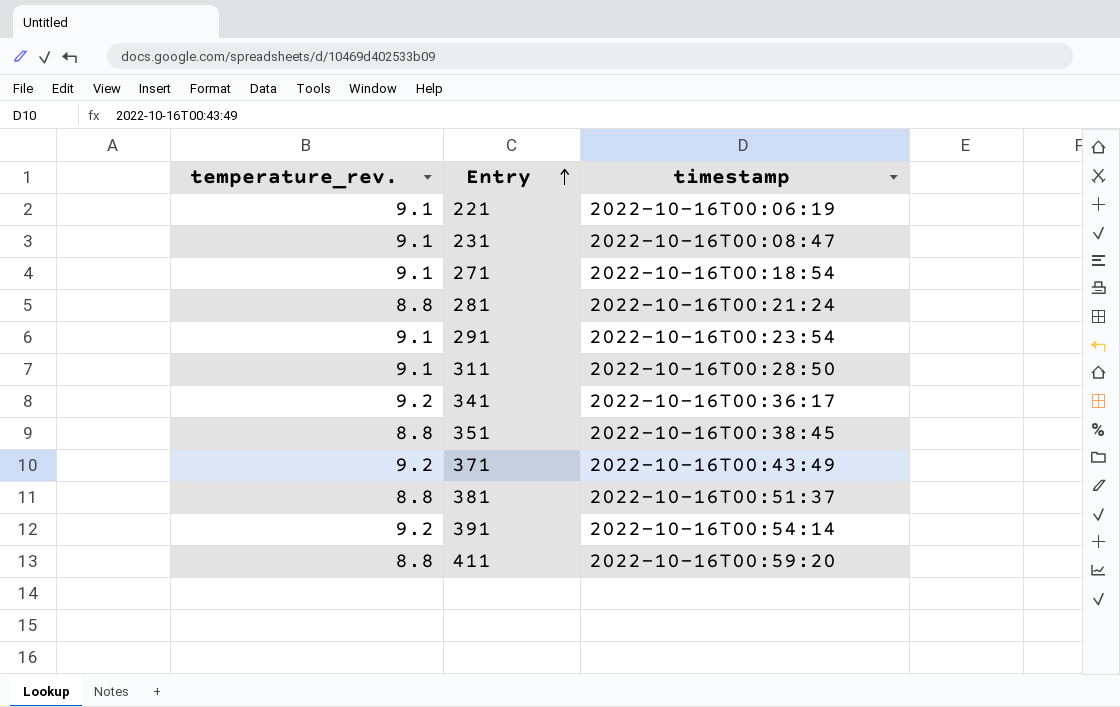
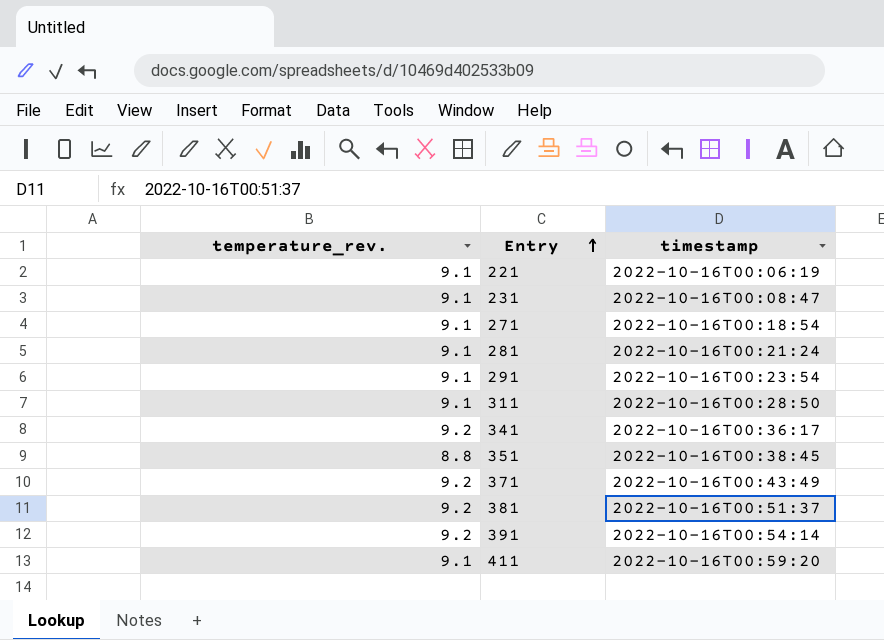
281 | temperature_rev.: 8.8 -> 9.1
381 | temperature_rev.: 8.8 -> 9.2
411 | temperature_rev.: 8.8 -> 9.1

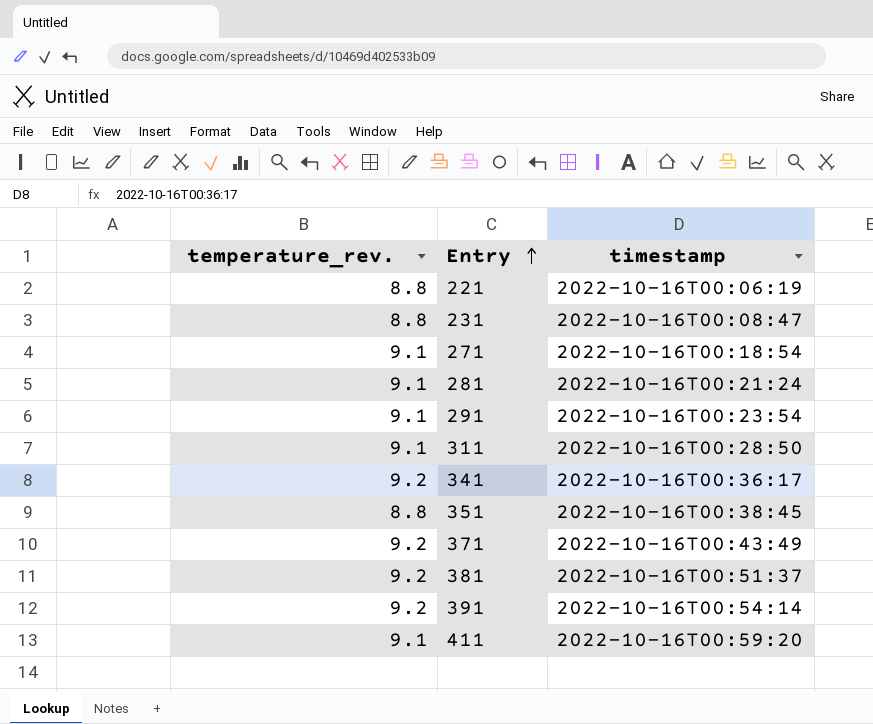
221 | temperature_rev.: 9.1 -> 8.8
231 | temperature_rev.: 9.1 -> 8.8

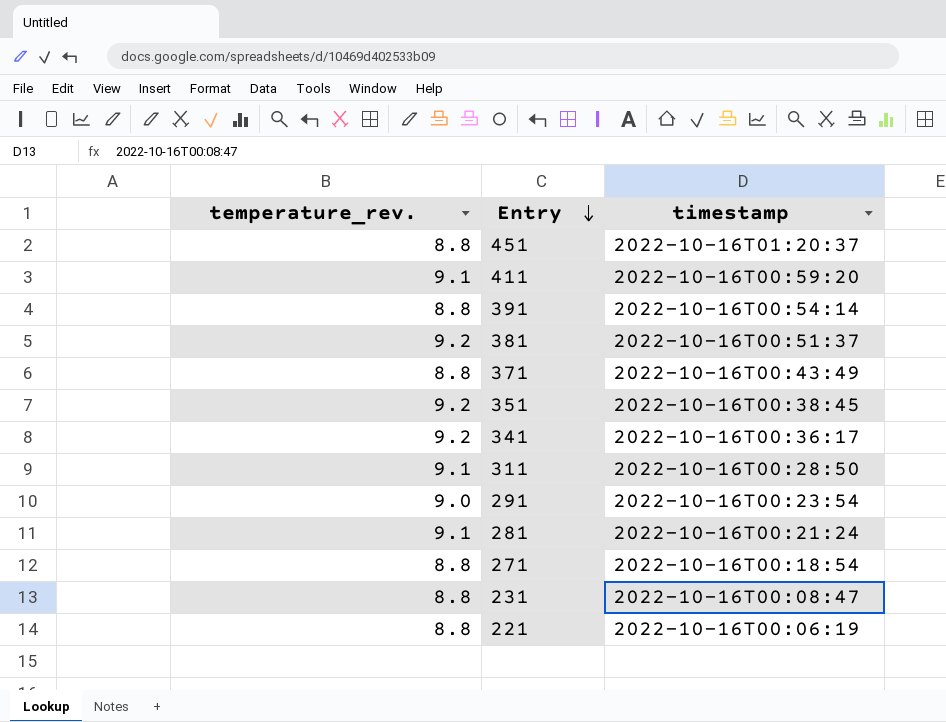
row order: Entry ascending -> Entry descending
row 451: none -> 8.8 | 2022-10-16T01:20:37
391 | temperature_rev.: 9.2 -> 8.8
371 | temperature_rev.: 9.2 -> 8.8
351 | temperature_rev.: 8.8 -> 9.2
291 | temperature_rev.: 9.1 -> 9.0
271 | temperature_rev.: 9.1 -> 8.8

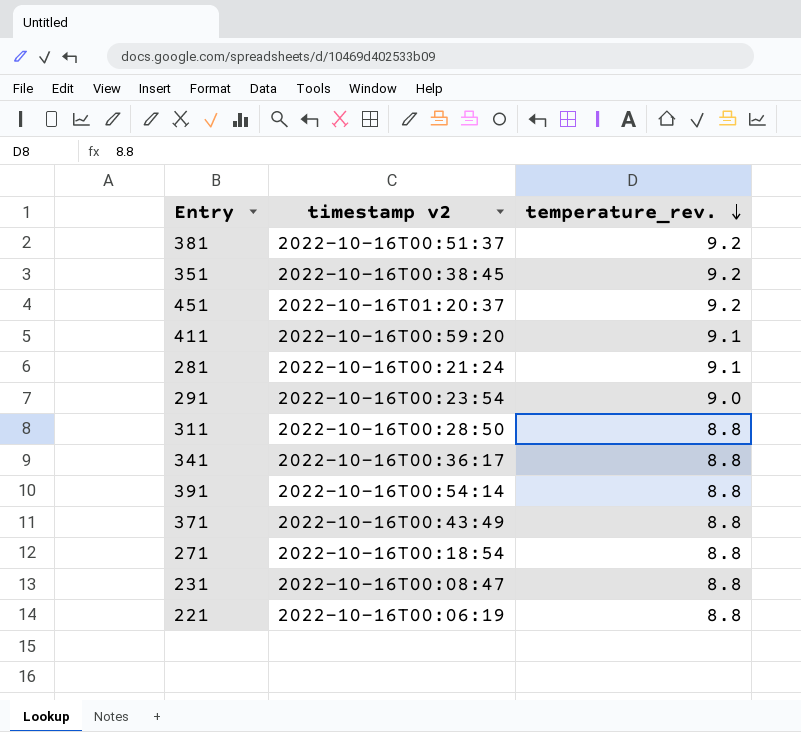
row order: Entry descending -> temperature_rev. descending
column name: timestamp -> timestamp v2
column temperature_rev. | position: 1 -> 3
451 | temperature_rev.: 8.8 -> 9.2
311 | temperature_rev.: 9.1 -> 8.8
341 | temperature_rev.: 9.2 -> 8.8

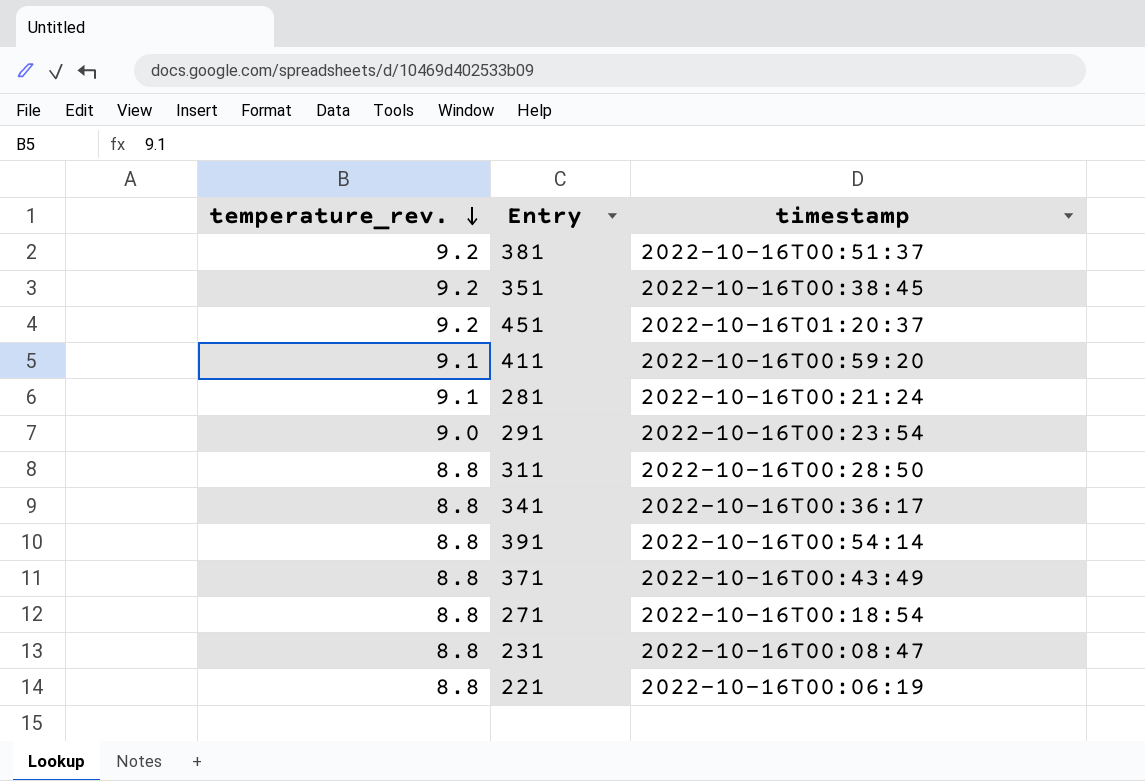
column temperature_rev. | position: 3 -> 1
column name: timestamp v2 -> timestamp

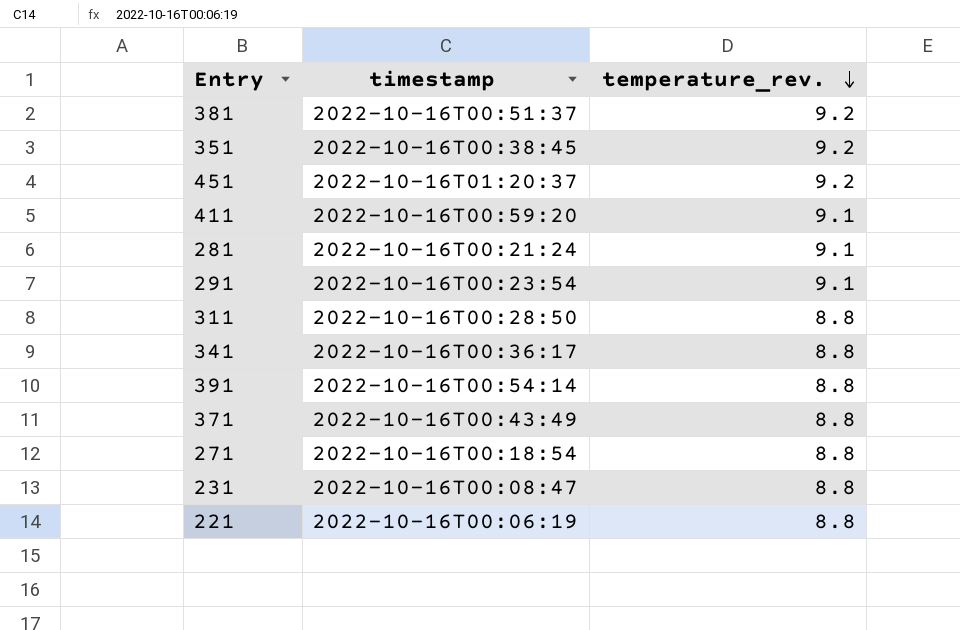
column temperature_rev. | position: 1 -> 3
291 | temperature_rev.: 9.0 -> 9.1

